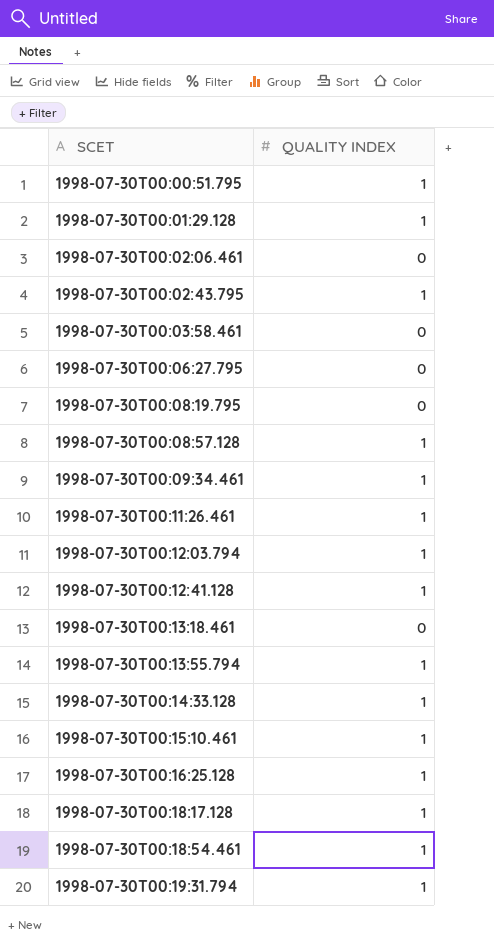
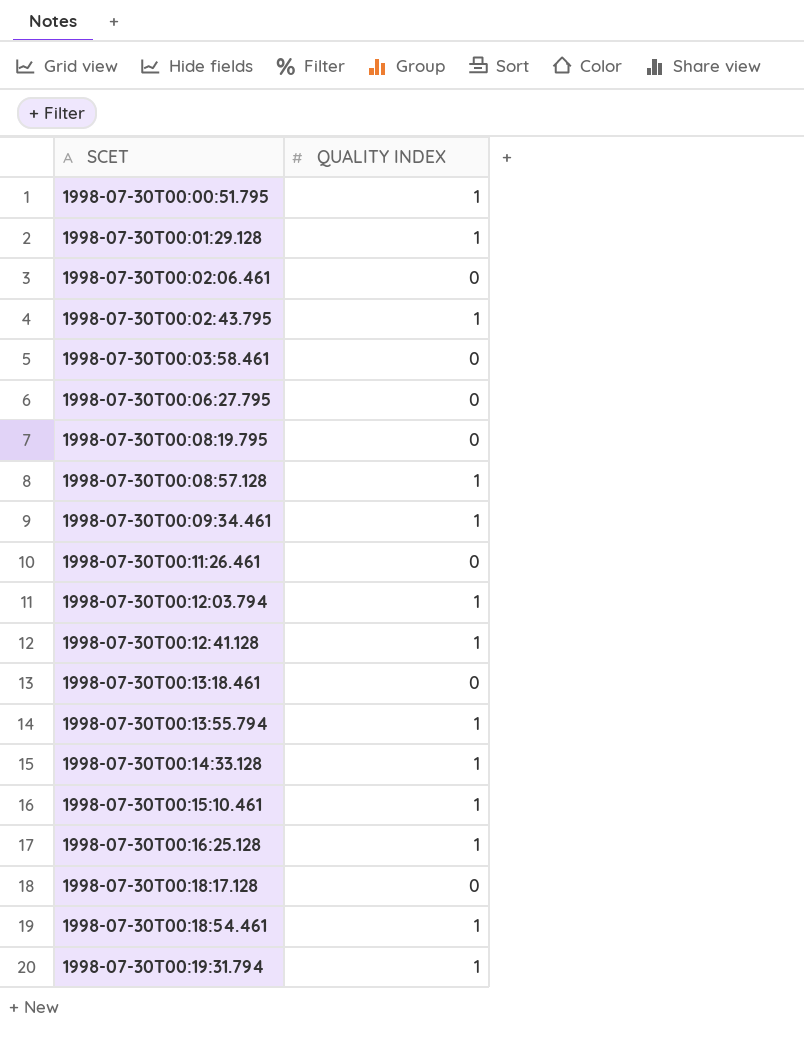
1998-07-30T00:11:26.461 | QUALITY INDEX: 1 -> 0
1998-07-30T00:18:17.128 | QUALITY INDEX: 1 -> 0

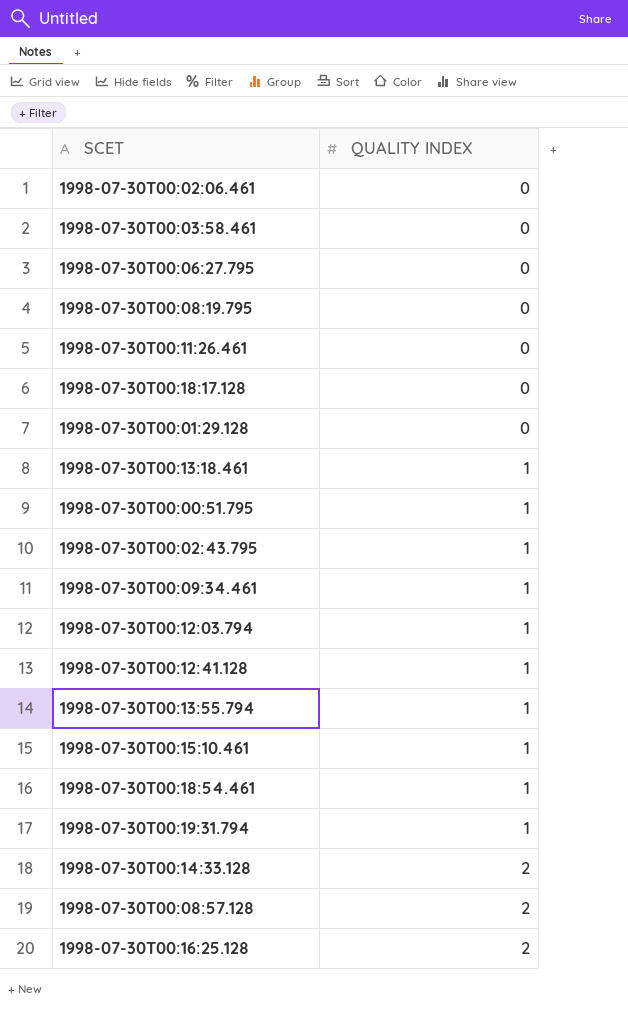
row order: SCET ascending -> QUALITY INDEX ascending
1998-07-30T00:01:29.128 | QUALITY INDEX: 1 -> 0
1998-07-30T00:13:18.461 | QUALITY INDEX: 0 -> 1
1998-07-30T00:14:33.128 | QUALITY INDEX: 1 -> 2
1998-07-30T00:08:57.128 | QUALITY INDEX: 1 -> 2
1998-07-30T00:16:25.128 | QUALITY INDEX: 1 -> 2

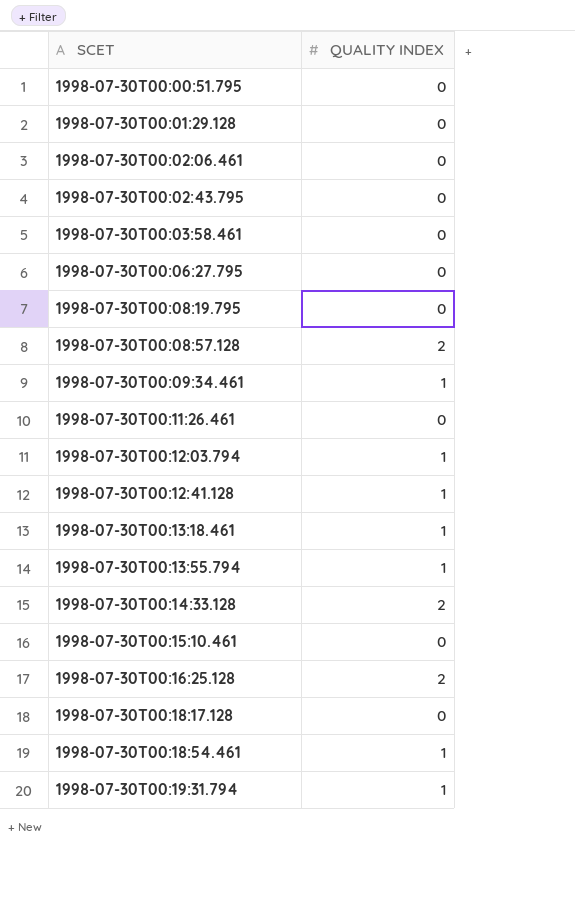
row order: QUALITY INDEX ascending -> SCET ascending
1998-07-30T00:00:51.795 | QUALITY INDEX: 1 -> 0
1998-07-30T00:02:43.795 | QUALITY INDEX: 1 -> 0
1998-07-30T00:15:10.461 | QUALITY INDEX: 1 -> 0

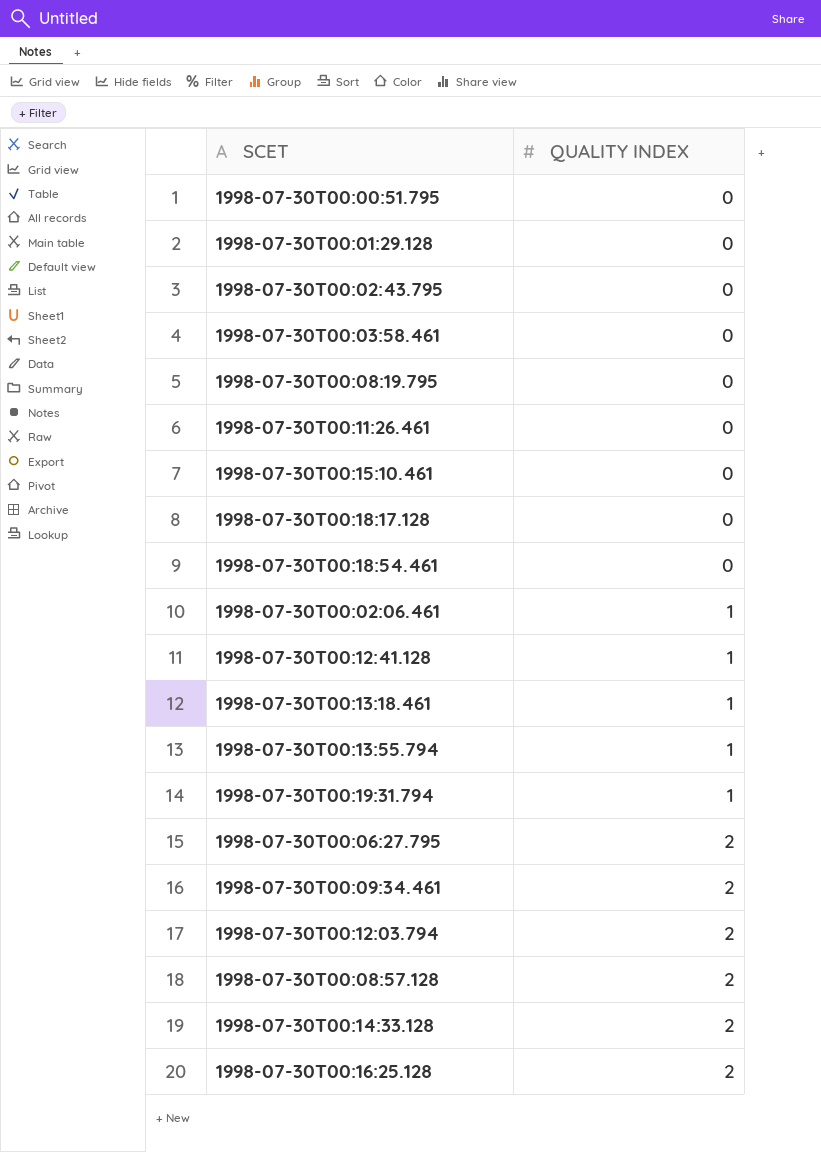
row order: SCET ascending -> QUALITY INDEX ascending
1998-07-30T00:18:54.461 | QUALITY INDEX: 1 -> 0
1998-07-30T00:02:06.461 | QUALITY INDEX: 0 -> 1
1998-07-30T00:06:27.795 | QUALITY INDEX: 0 -> 2
1998-07-30T00:09:34.461 | QUALITY INDEX: 1 -> 2
1998-07-30T00:12:03.794 | QUALITY INDEX: 1 -> 2

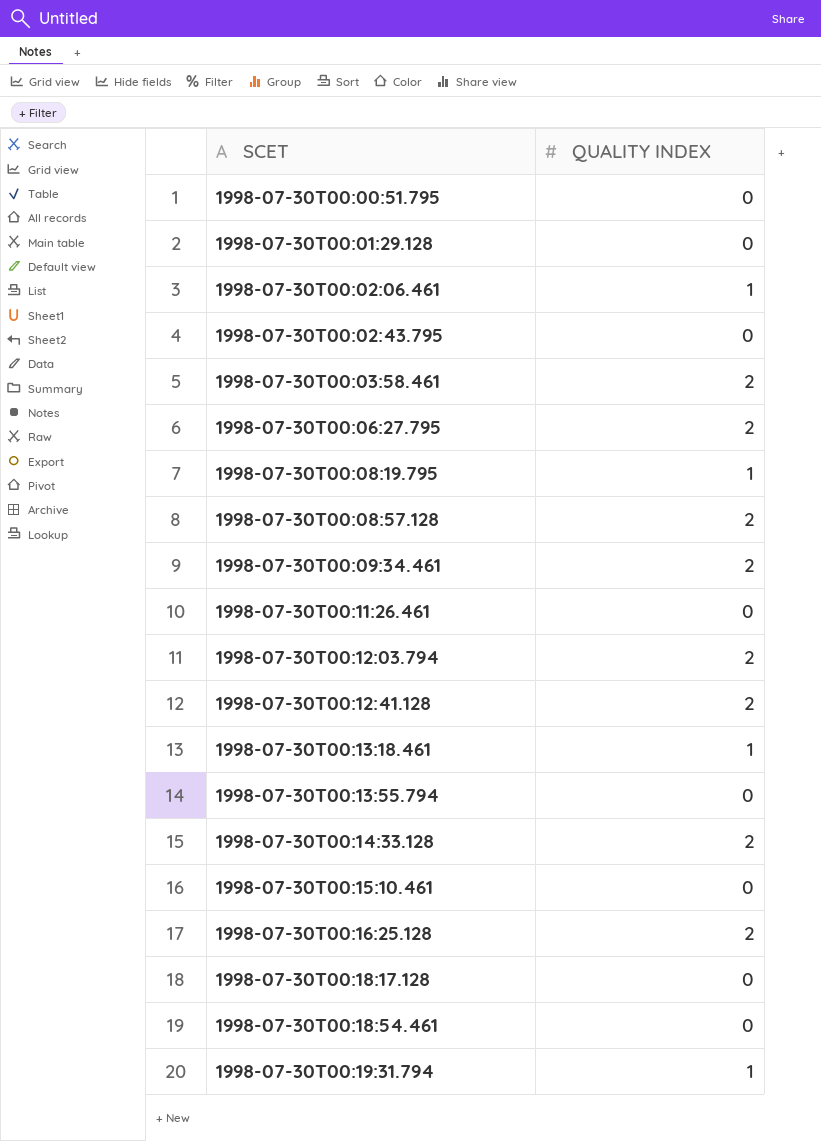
row order: QUALITY INDEX ascending -> SCET ascending
1998-07-30T00:03:58.461 | QUALITY INDEX: 0 -> 2
1998-07-30T00:08:19.795 | QUALITY INDEX: 0 -> 1
1998-07-30T00:12:41.128 | QUALITY INDEX: 1 -> 2
1998-07-30T00:13:55.794 | QUALITY INDEX: 1 -> 0

